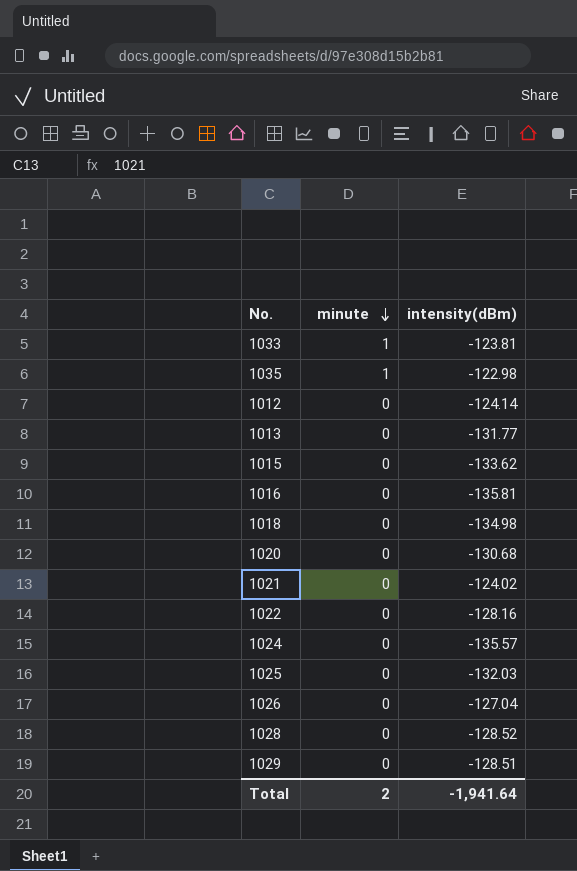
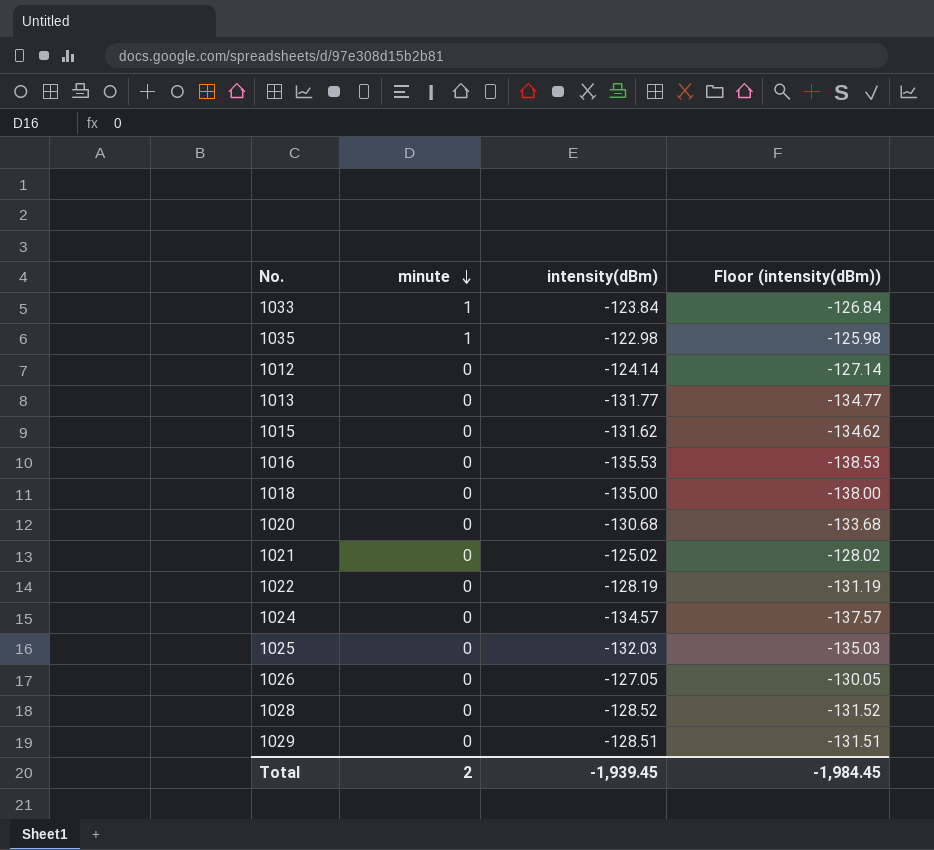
column Floor (intensity(dBm)) | formula: none -> [intensity(dBm)] - 3
1033 | intensity(dBm): -123.81 -> -123.84
1015 | intensity(dBm): -133.62 -> -131.62
1016 | intensity(dBm): -135.81 -> -135.53
1018 | intensity(dBm): -134.98 -> -135.00
1021 | intensity(dBm): -124.02 -> -125.02
1022 | intensity(dBm): -128.16 -> -128.19
1024 | intensity(dBm): -135.57 -> -134.57
1026 | intensity(dBm): -127.04 -> -127.05
Total | intensity(dBm): -1,941.64 -> -1,939.45

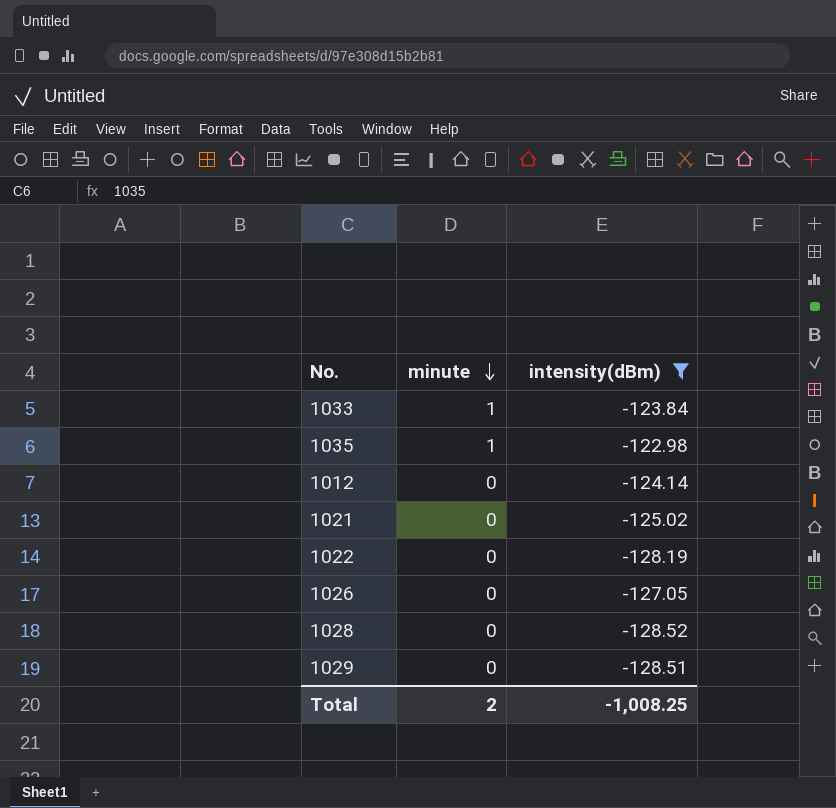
filter: none -> intensity(dBm) >= -128.52
column Floor (intensity(dBm)) | formula: [intensity(dBm)] - 3 -> none
Total | intensity(dBm): -1,939.45 -> -1,008.25

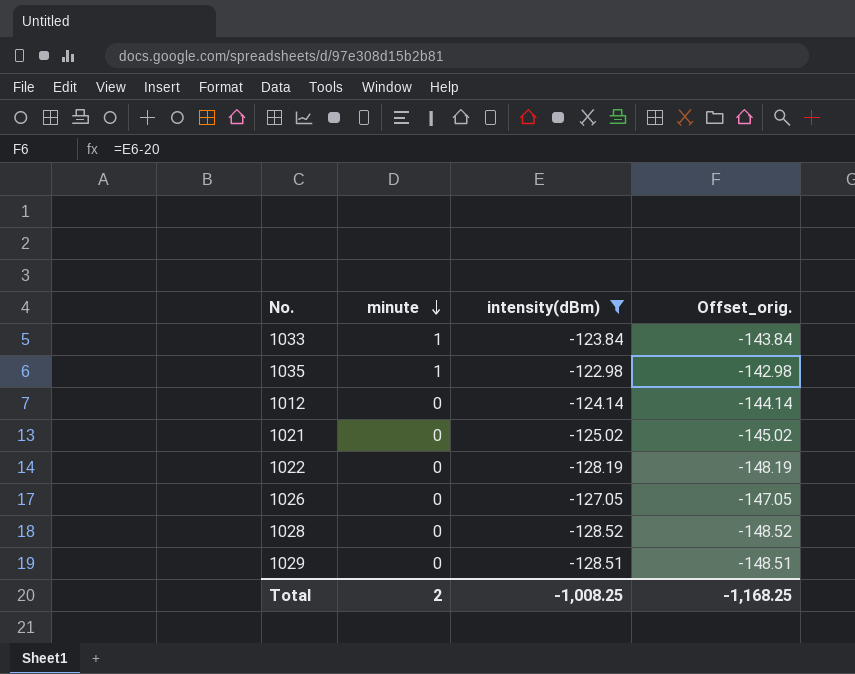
column Offset_orig. | formula: none -> [intensity(dBm)] - 20

